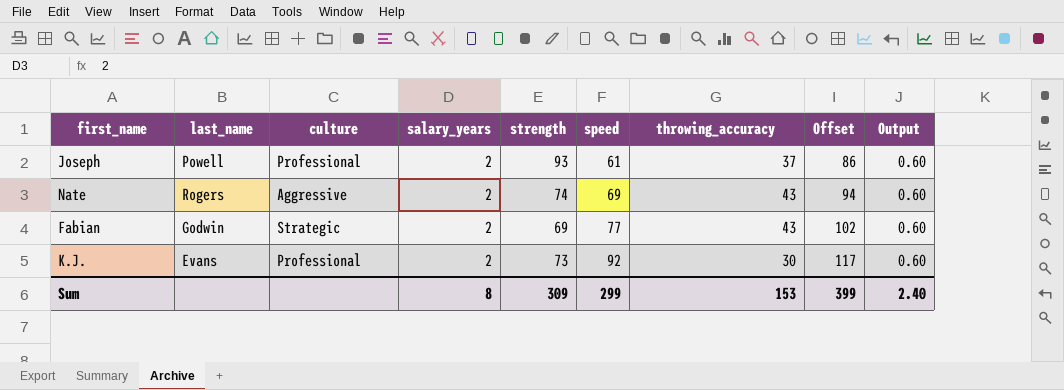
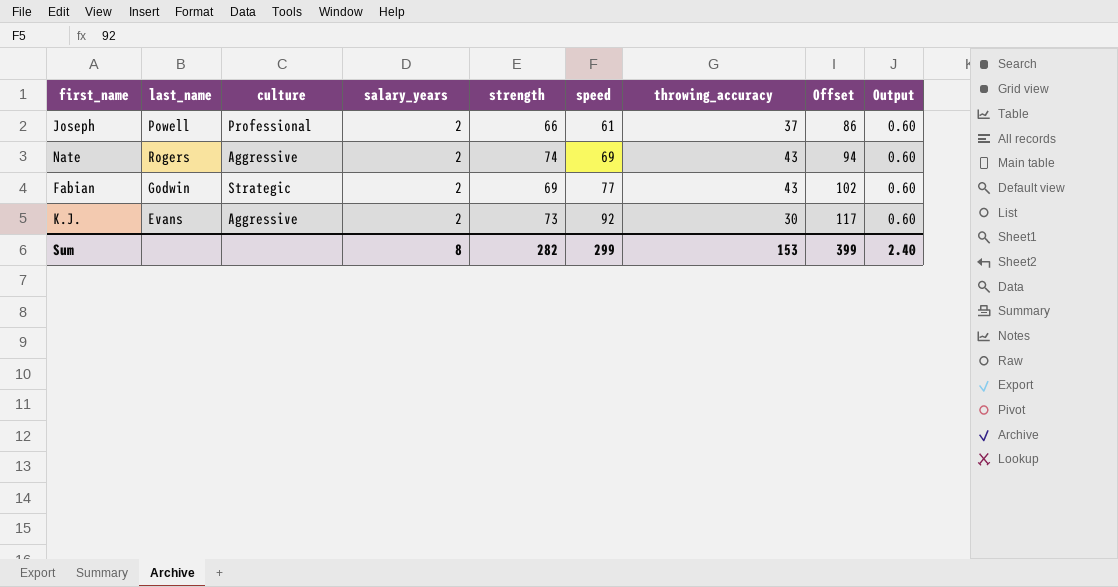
Joseph | strength: 93 -> 66
K.J. | culture: Professional -> Aggressive
Sum | strength: 309 -> 282

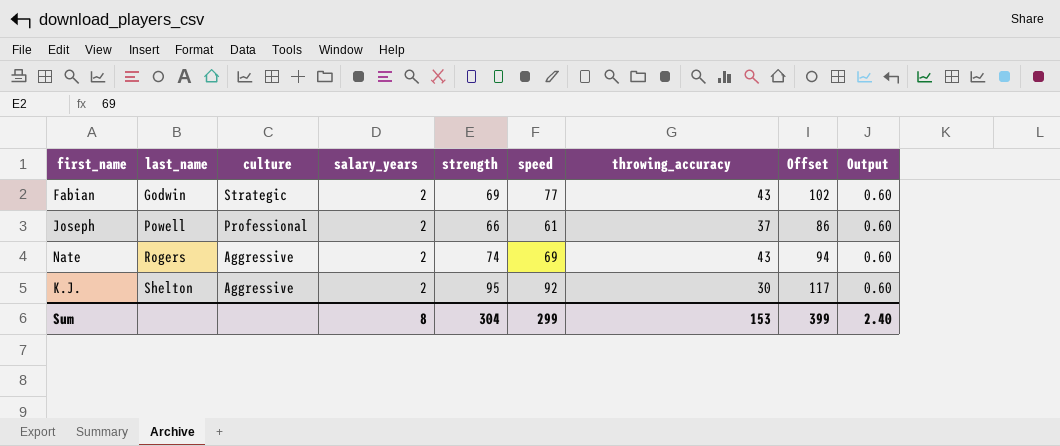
row order: speed ascending -> last_name ascending
K.J. | last_name: Evans -> Shelton
K.J. | strength: 73 -> 95
Sum | strength: 282 -> 304

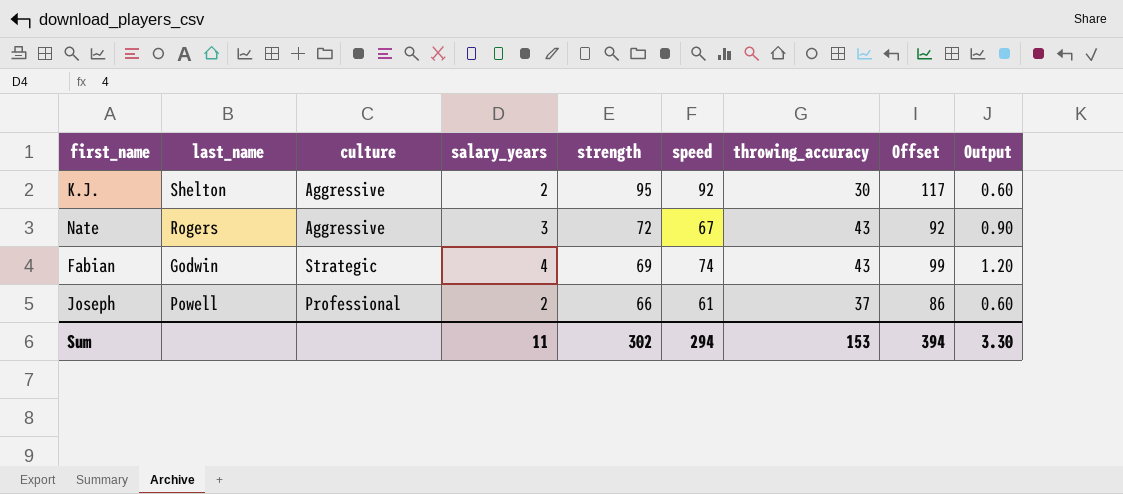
row order: last_name ascending -> strength descending
Nate | salary_years: 2 -> 3
Nate | strength: 74 -> 72
Nate | speed: 69 -> 67
Nate | Offset: 94 -> 92
Nate | Output: 0.60 -> 0.90
Fabian | salary_years: 2 -> 4
Fabian | speed: 77 -> 74
Fabian | Offset: 102 -> 99
Fabian | Output: 0.60 -> 1.20
Sum | salary_years: 8 -> 11
Sum | strength: 304 -> 302
Sum | speed: 299 -> 294
Sum | Offset: 399 -> 394
Sum | Output: 2.40 -> 3.30

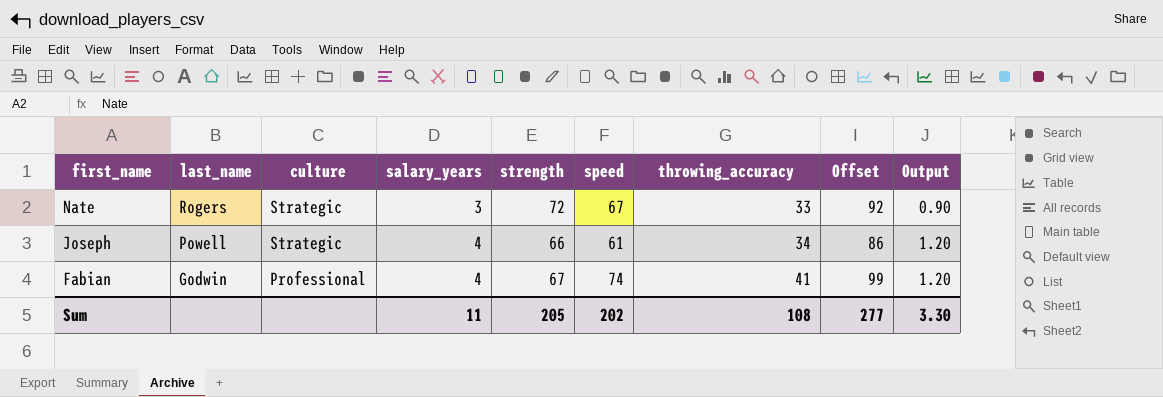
row order: strength descending -> first_name descending
row K.J.: Shelton | Aggressive | 2 | 95 | 92 | 30 | 117 | 0.60 -> none
Nate | culture: Aggressive -> Strategic
Nate | throwing_accuracy: 43 -> 33
Joseph | culture: Professional -> Strategic
Joseph | salary_years: 2 -> 4
Joseph | throwing_accuracy: 37 -> 34
Joseph | Output: 0.60 -> 1.20
Fabian | culture: Strategic -> Professional
Fabian | strength: 69 -> 67
Fabian | throwing_accuracy: 43 -> 41
Sum | strength: 302 -> 205
Sum | speed: 294 -> 202
Sum | throwing_accuracy: 153 -> 108
Sum | Offset: 394 -> 277

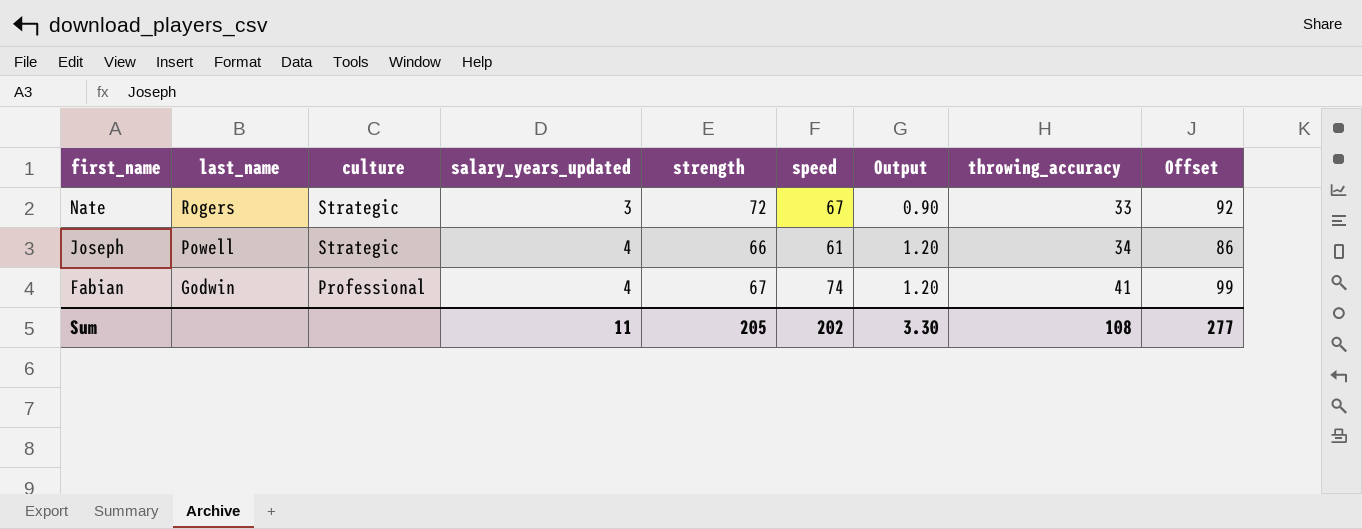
column name: salary_years -> salary_years_updated
column Output | position: 9 -> 7

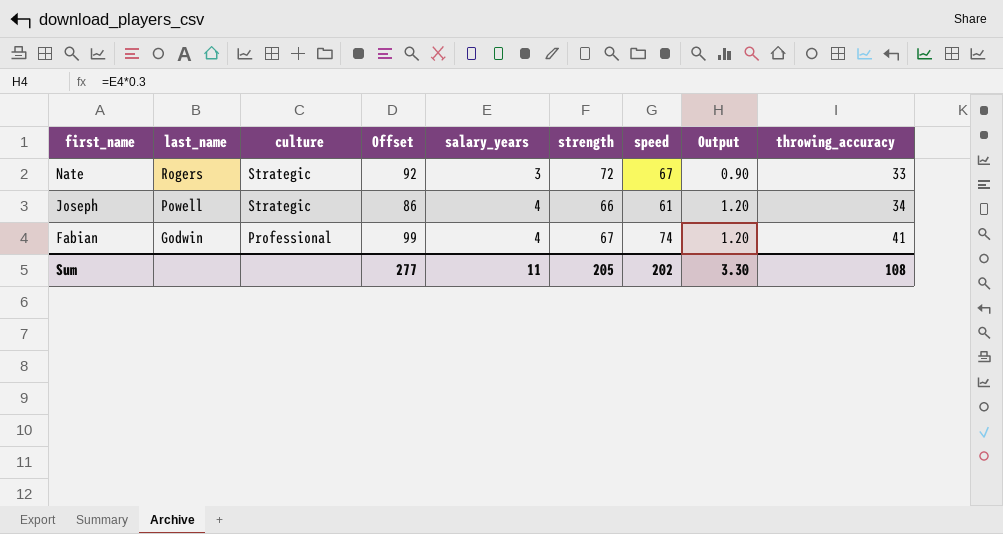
column Offset | position: 9 -> 4
column name: salary_years_updated -> salary_years

